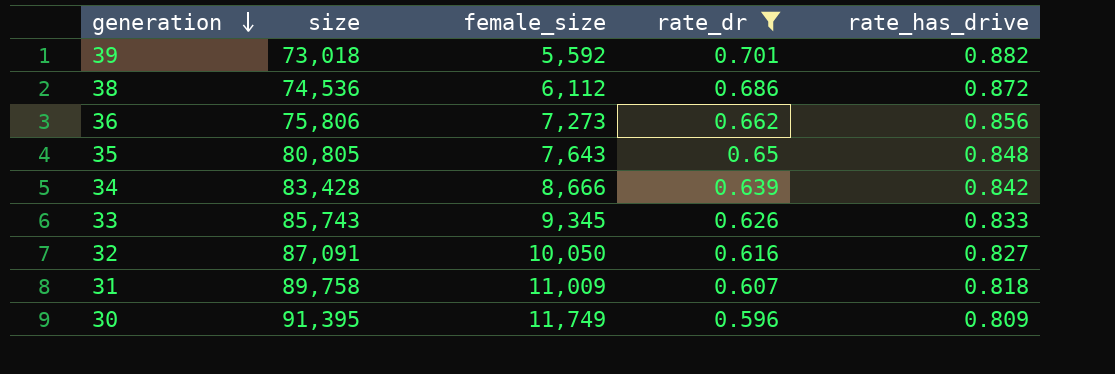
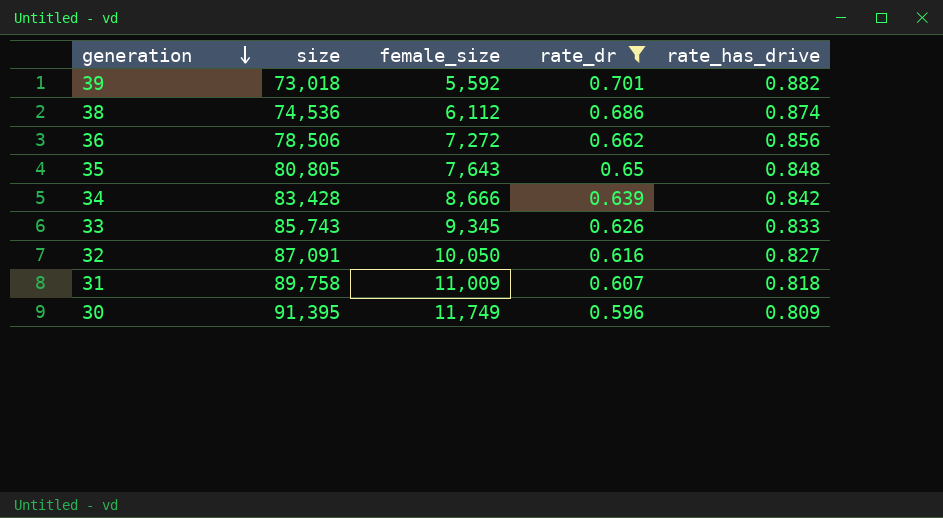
38 | rate_has_drive: 0.872 -> 0.874
36 | size: 75,806 -> 78,506
36 | female_size: 7,273 -> 7,272

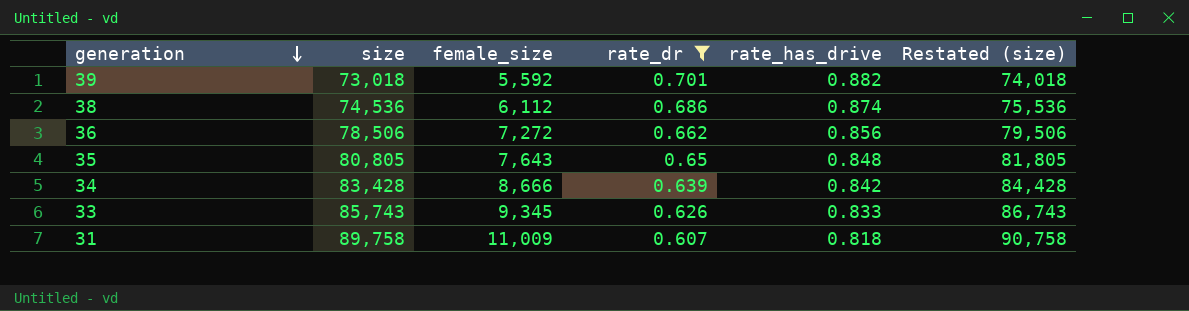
column Restated (size) | formula: none -> [size] + 1000
row 32: 87,091 | 10,050 | 0.616 | 0.827 -> none
row 30: 91,395 | 11,749 | 0.596 | 0.809 -> none

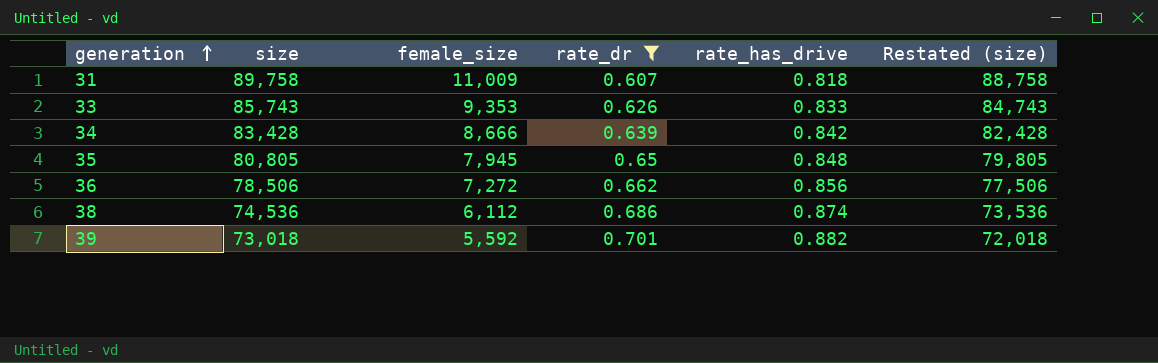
row order: generation descending -> generation ascending
column Restated (size) | formula: [size] + 1000 -> [size] - 1000
33 | female_size: 9,345 -> 9,353
35 | female_size: 7,643 -> 7,945

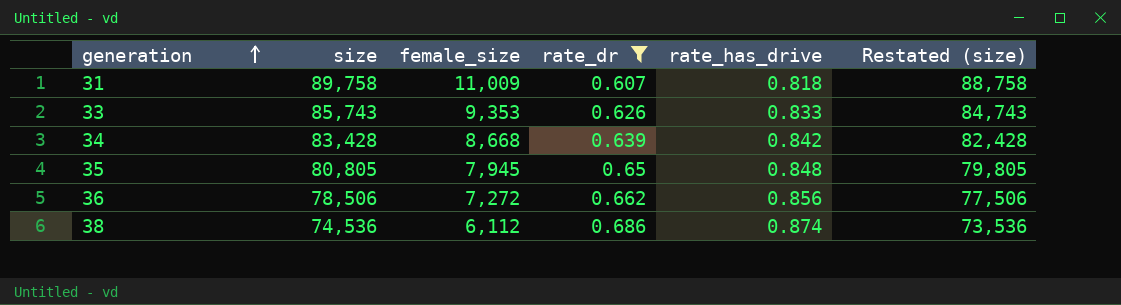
row 39: 73,018 | 5,592 | 0.701 | 0.882 | 72,018 -> none
34 | female_size: 8,666 -> 8,668

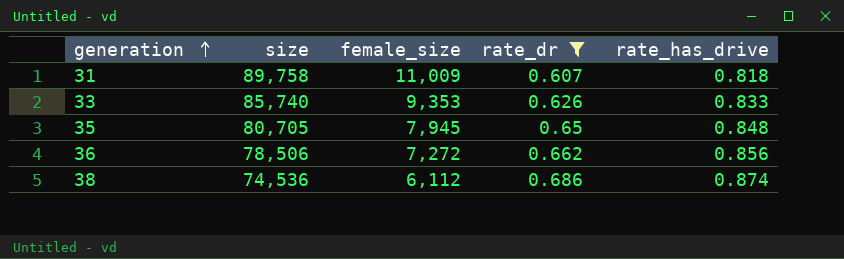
column Restated (size) | formula: [size] - 1000 -> none
row 34: 83,428 | 8,668 | 0.639 | 0.842 | 82,428 -> none
33 | size: 85,743 -> 85,740
35 | size: 80,805 -> 80,705

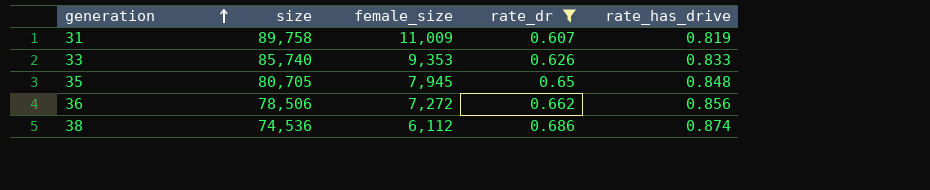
31 | rate_has_drive: 0.818 -> 0.819

